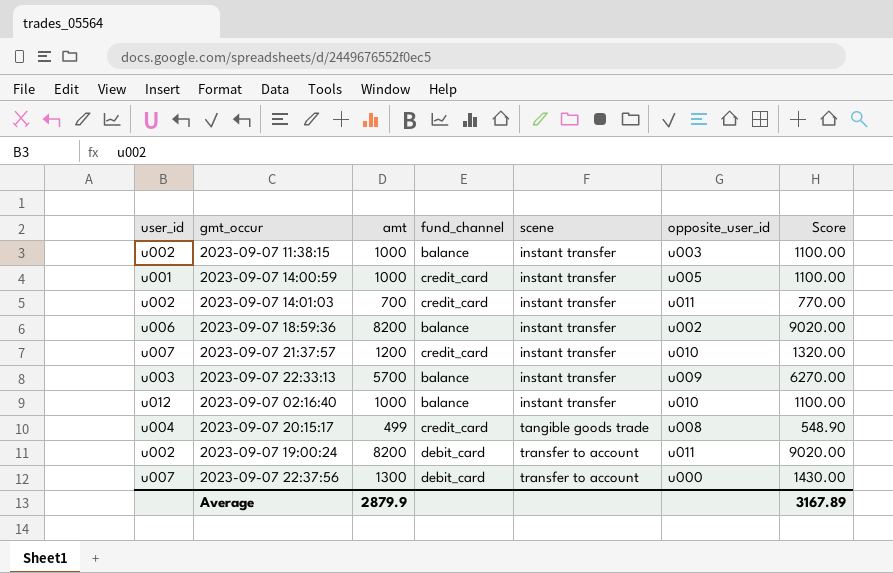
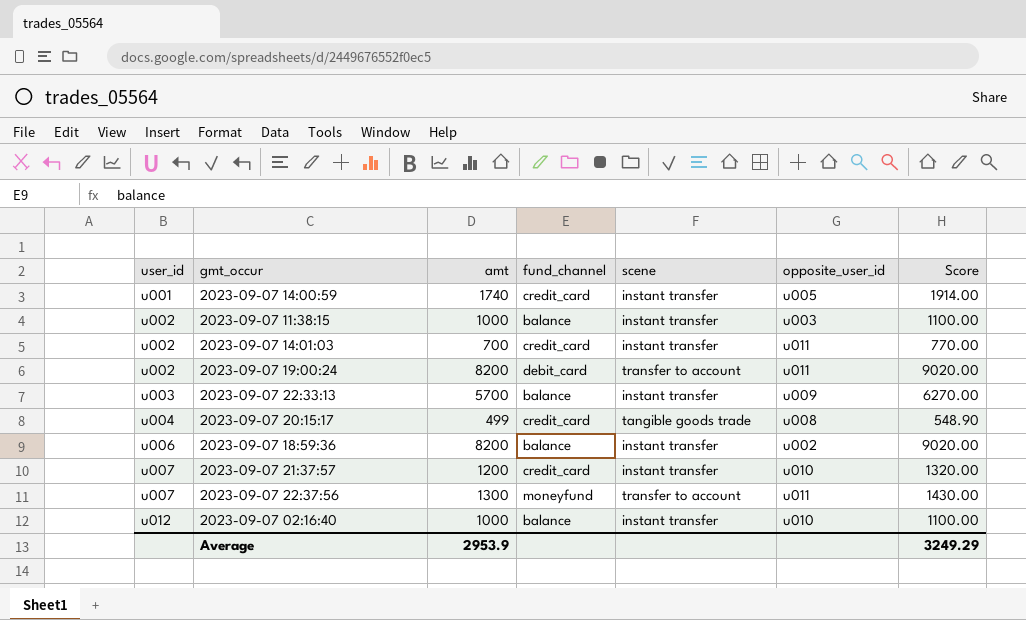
row order: scene ascending -> user_id ascending
2023-09-07 14:00:59 | amt: 1000 -> 1740
2023-09-07 14:00:59 | Score: 1100.00 -> 1914.00
2023-09-07 22:37:56 | fund_channel: debit_card -> moneyfund
2023-09-07 22:37:56 | opposite_user_id: u000 -> u011
Average | amt: 2879.9 -> 2953.9
Average | Score: 3167.89 -> 3249.29

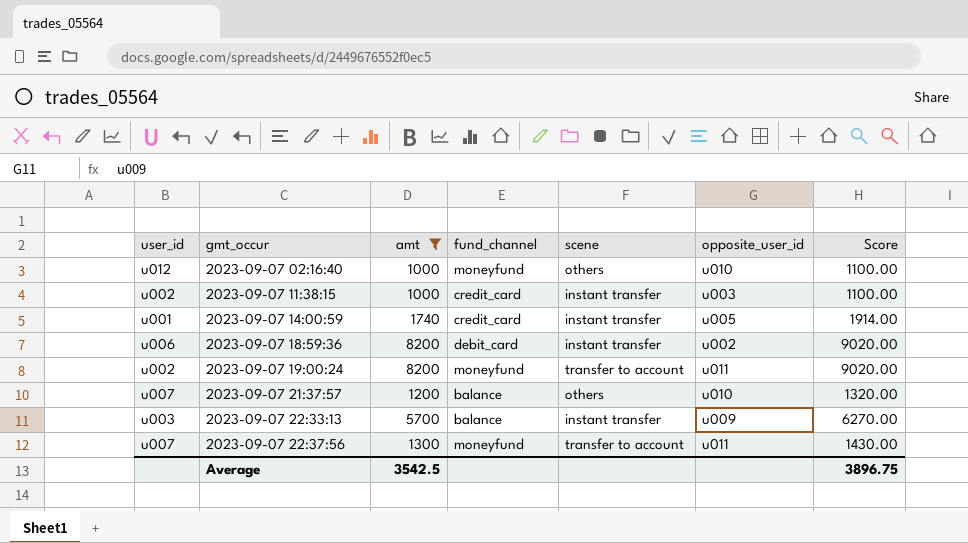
filter: none -> amt >= 1000
row order: user_id ascending -> gmt_occur ascending
2023-09-07 02:16:40 | fund_channel: balance -> moneyfund
2023-09-07 02:16:40 | scene: instant transfer -> others
2023-09-07 11:38:15 | fund_channel: balance -> credit_card
2023-09-07 18:59:36 | fund_channel: balance -> debit_card
2023-09-07 19:00:24 | fund_channel: debit_card -> moneyfund
2023-09-07 21:37:57 | fund_channel: credit_card -> balance
2023-09-07 21:37:57 | scene: instant transfer -> others
Average | amt: 2953.9 -> 3542.5
Average | Score: 3249.29 -> 3896.75

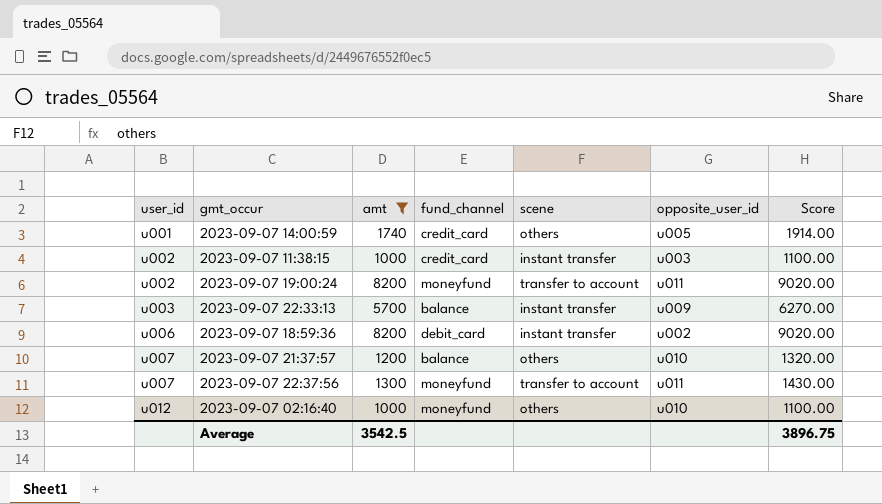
row order: gmt_occur ascending -> user_id ascending
2023-09-07 14:00:59 | scene: instant transfer -> others

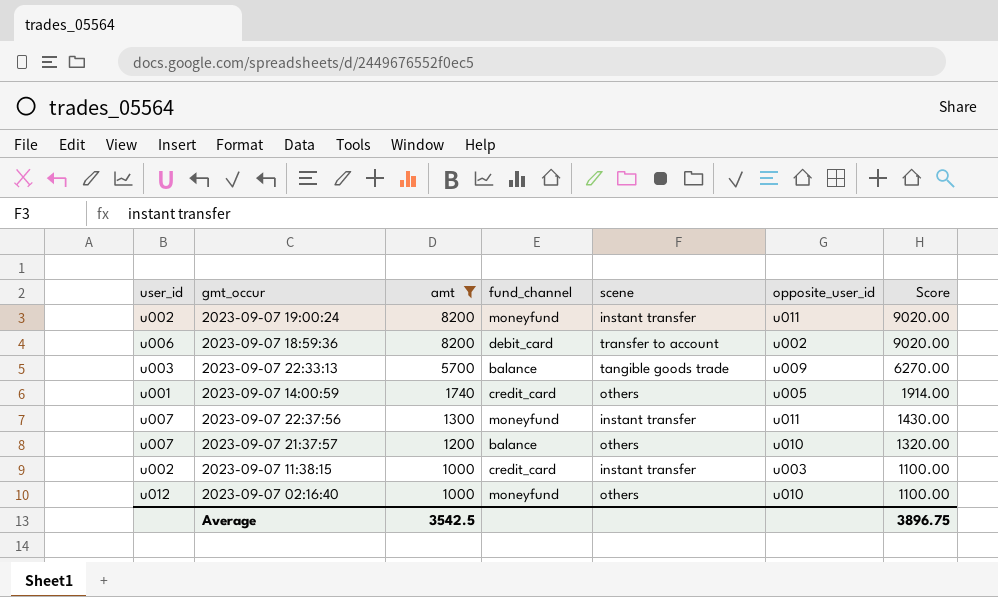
row order: user_id ascending -> amt descending
2023-09-07 19:00:24 | scene: transfer to account -> instant transfer
2023-09-07 18:59:36 | scene: instant transfer -> transfer to account
2023-09-07 22:33:13 | scene: instant transfer -> tangible goods trade
2023-09-07 22:37:56 | scene: transfer to account -> instant transfer

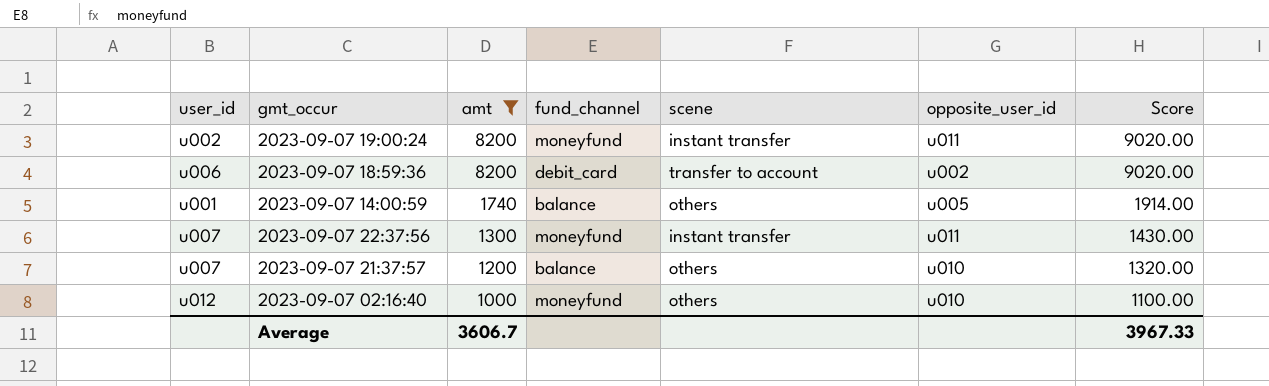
row 2023-09-07 22:33:13: u003 | 5700 | balance | tangible goods trade | u009 | 6270.00 -> none
row 2023-09-07 11:38:15: u002 | 1000 | credit_card | instant transfer | u003 | 1100.00 -> none
2023-09-07 14:00:59 | fund_channel: credit_card -> balance
Average | amt: 3542.5 -> 3606.7
Average | Score: 3896.75 -> 3967.33

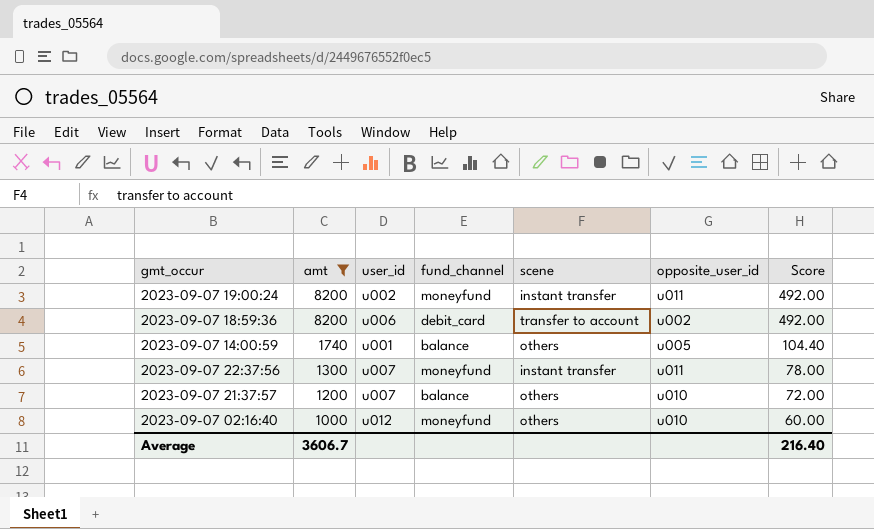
column user_id | position: 1 -> 3
column Score | formula: [amt] * 1.1 -> [amt] * 0.06
Average | Score: 3967.33 -> 216.40

